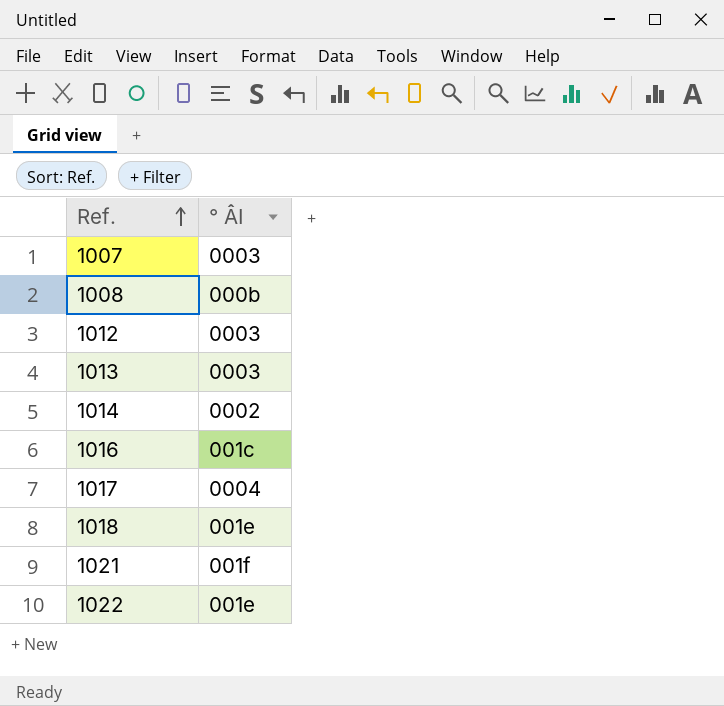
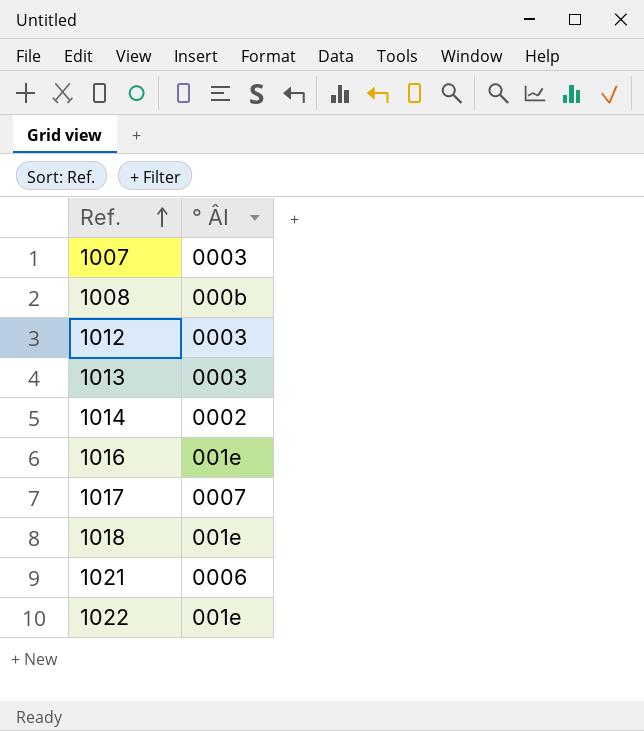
1016 | ° ÂI: 001c -> 001e
1017 | ° ÂI: 0004 -> 0007
1021 | ° ÂI: 001f -> 0006

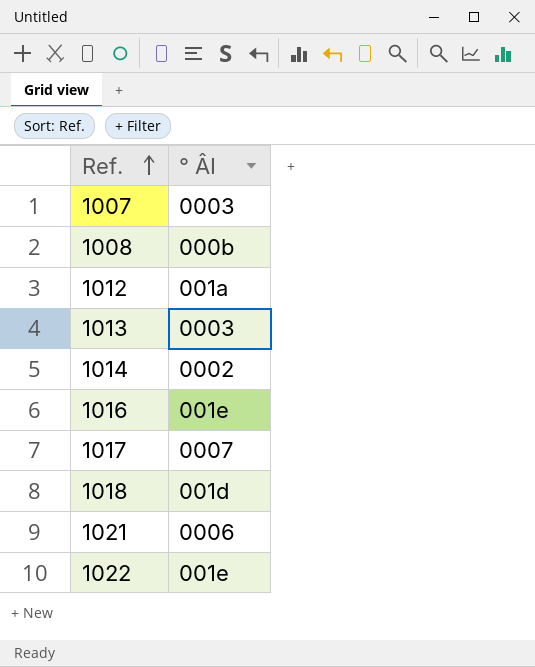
1012 | ° ÂI: 0003 -> 001a
1018 | ° ÂI: 001e -> 001d

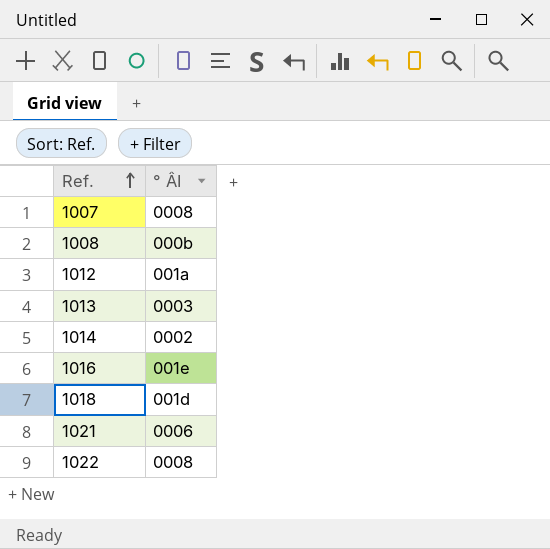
row 1017: 0007 -> none
1007 | ° ÂI: 0003 -> 0008
1022 | ° ÂI: 001e -> 0008

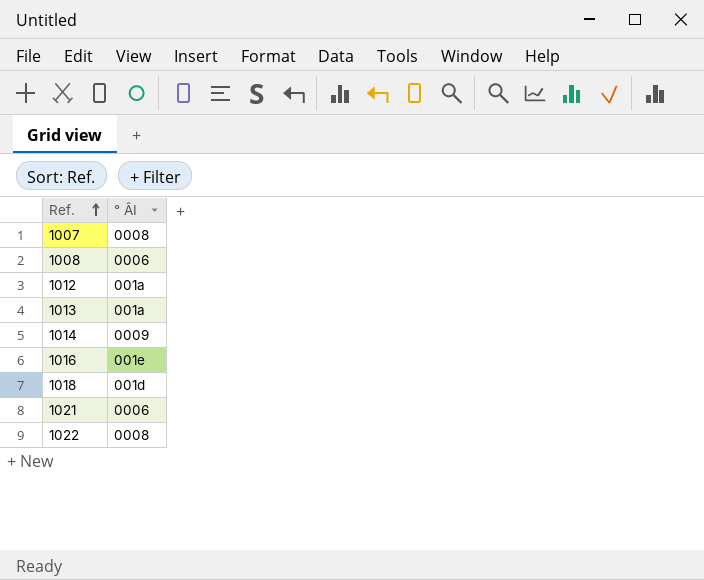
1008 | ° ÂI: 000b -> 0006
1013 | ° ÂI: 0003 -> 001a
1014 | ° ÂI: 0002 -> 0009

